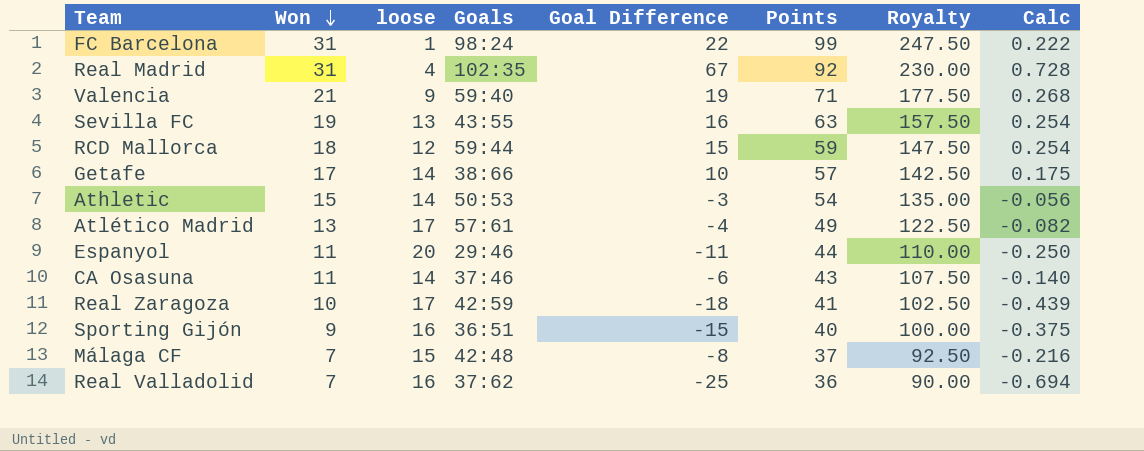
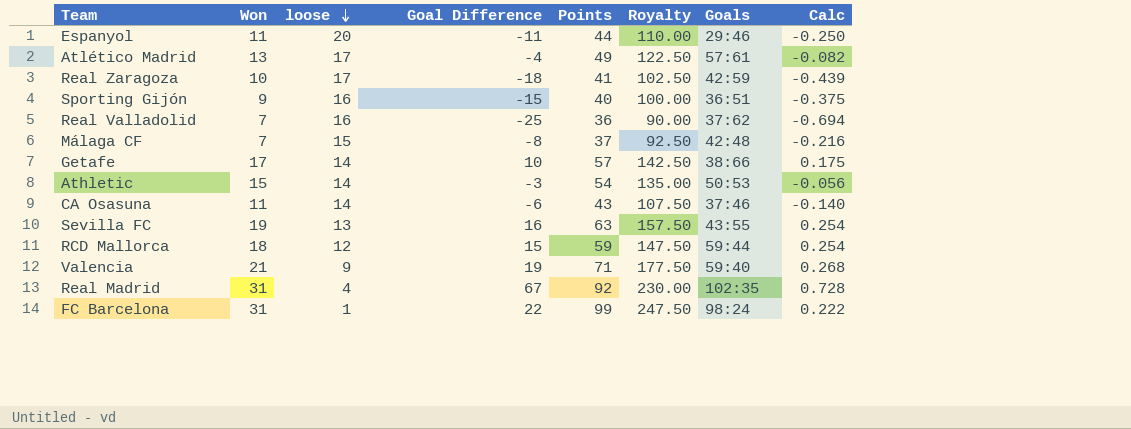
row order: Won descending -> loose descending
column Goals | position: 4 -> 7

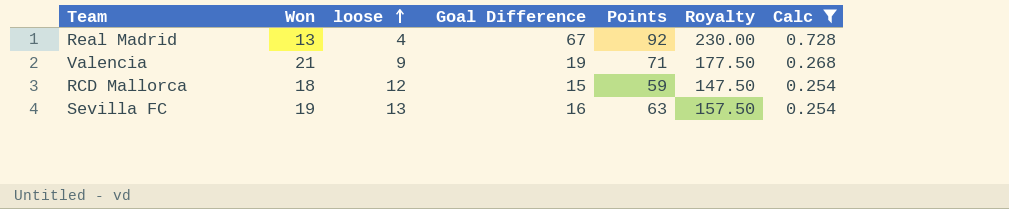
filter: none -> Calc >= 0.254
row order: loose descending -> loose ascending
column Goals | position: 7 -> none
Real Madrid | Won: 31 -> 13

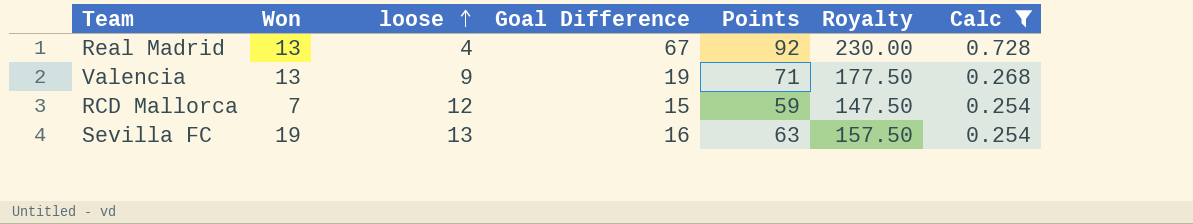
Valencia | Won: 21 -> 13
RCD Mallorca | Won: 18 -> 7

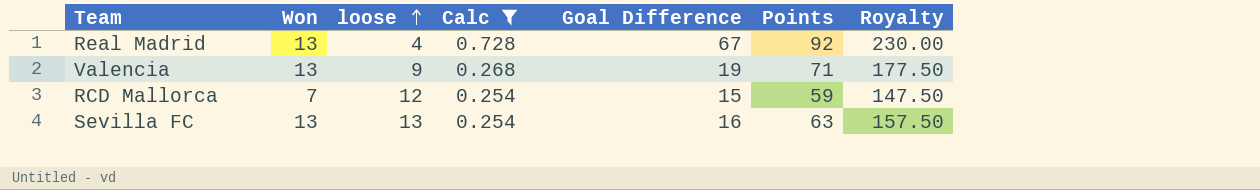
column Calc | position: 7 -> 4
Sevilla FC | Won: 19 -> 13

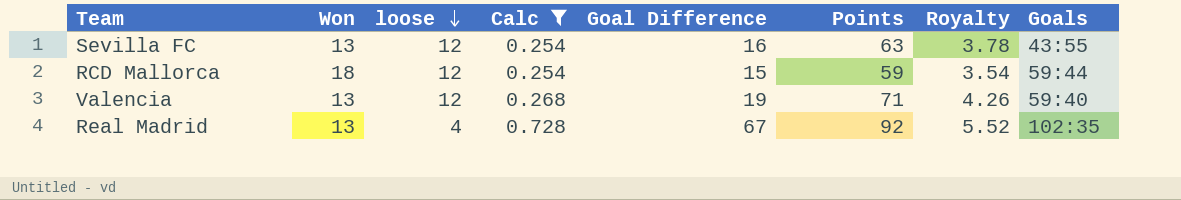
row order: loose ascending -> loose descending
column Royalty | formula: [Points] * 2.5 -> [Points] * 0.06
column Goals | position: none -> 8
Sevilla FC | loose: 13 -> 12
RCD Mallorca | Won: 7 -> 18
Valencia | loose: 9 -> 12

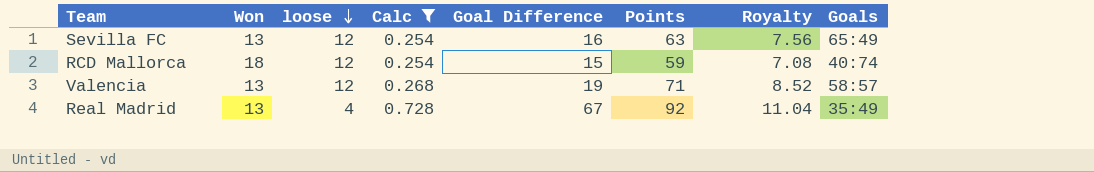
column Royalty | formula: [Points] * 0.06 -> [Points] * 0.12
Sevilla FC | Goals: 43:55 -> 65:49
RCD Mallorca | Goals: 59:44 -> 40:74
Valencia | Goals: 59:40 -> 58:57
Real Madrid | Goals: 102:35 -> 35:49

